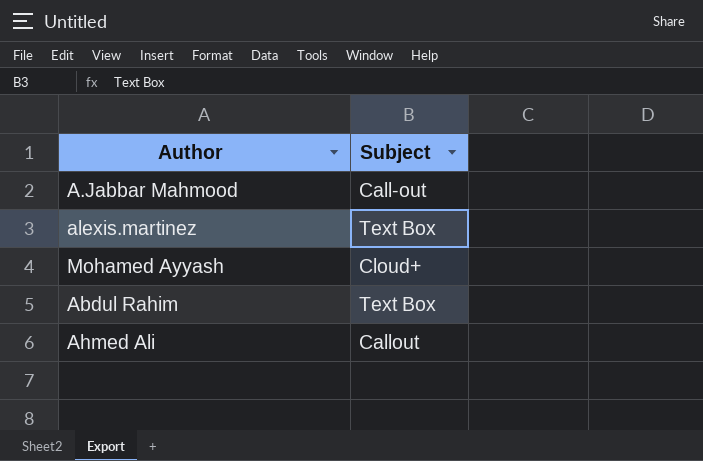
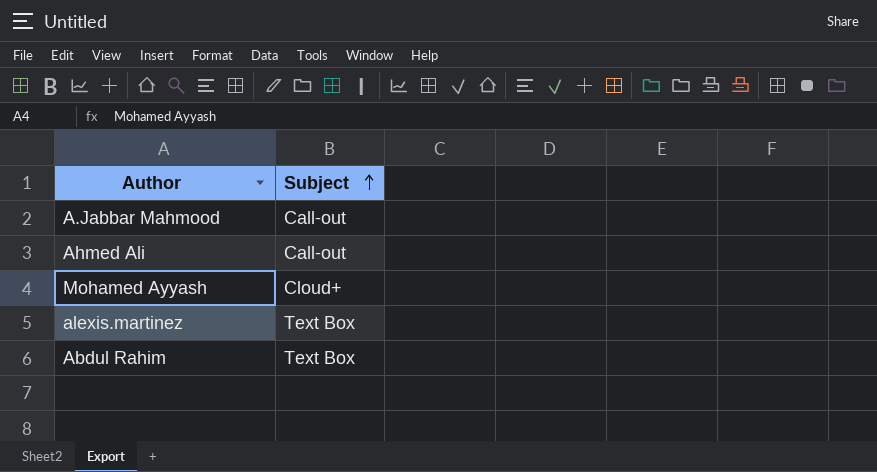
row order: none -> Subject ascending
Ahmed Ali | Subject: Callout -> Call-out

